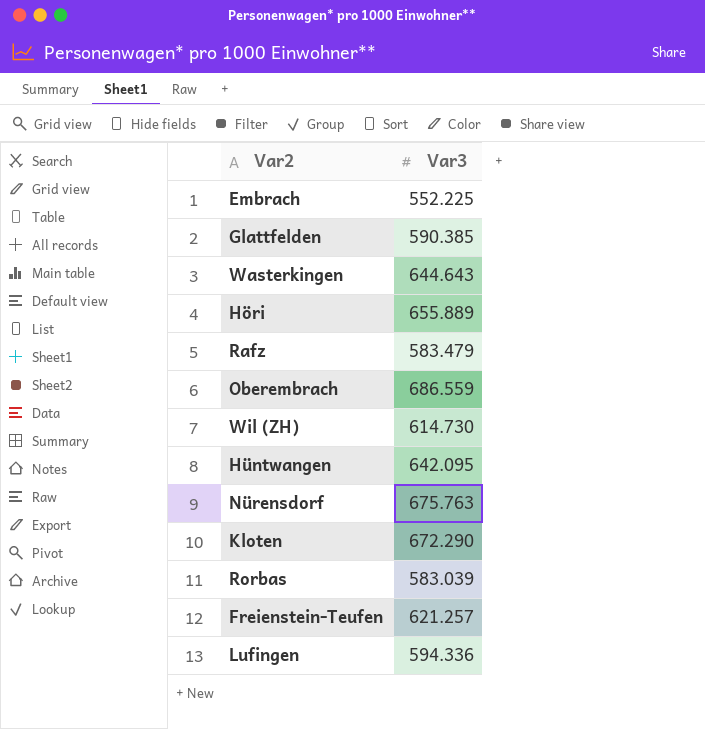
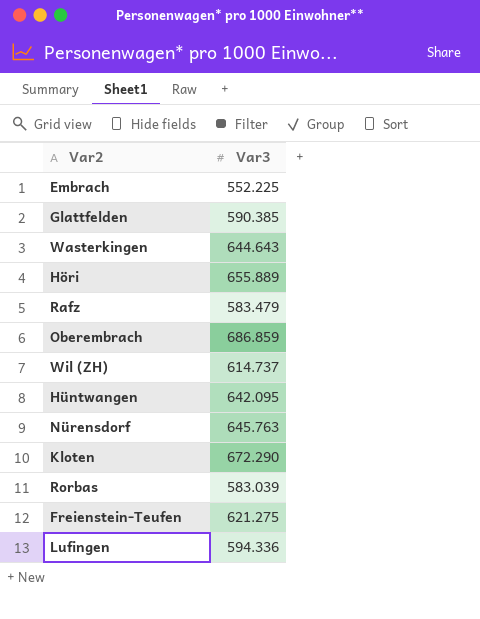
Oberembrach | Var3: 686.559 -> 686.859
Wil (ZH) | Var3: 614.730 -> 614.737
Nürensdorf | Var3: 675.763 -> 645.763
Freienstein-Teufen | Var3: 621.257 -> 621.275

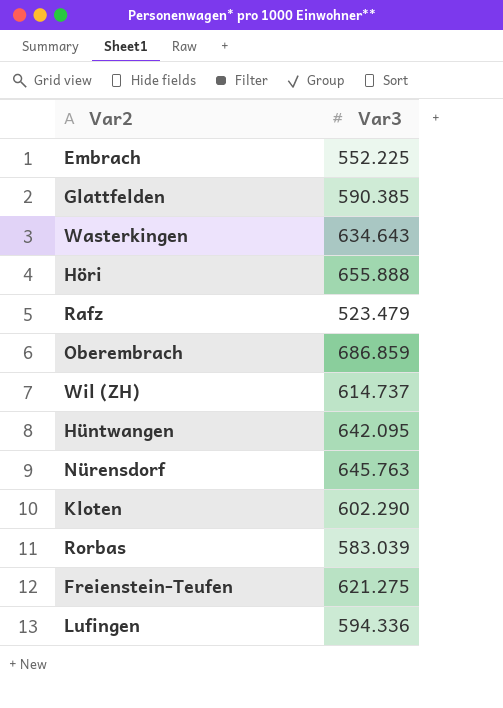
Wasterkingen | Var3: 644.643 -> 634.643
Höri | Var3: 655.889 -> 655.888
Rafz | Var3: 583.479 -> 523.479
Kloten | Var3: 672.290 -> 602.290

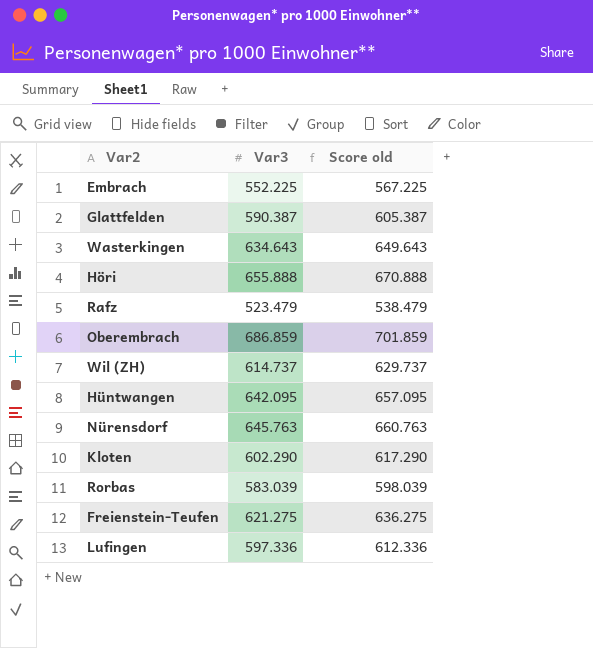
column Score old | formula: none -> [Var3] + 15
Glattfelden | Var3: 590.385 -> 590.387
Lufingen | Var3: 594.336 -> 597.336

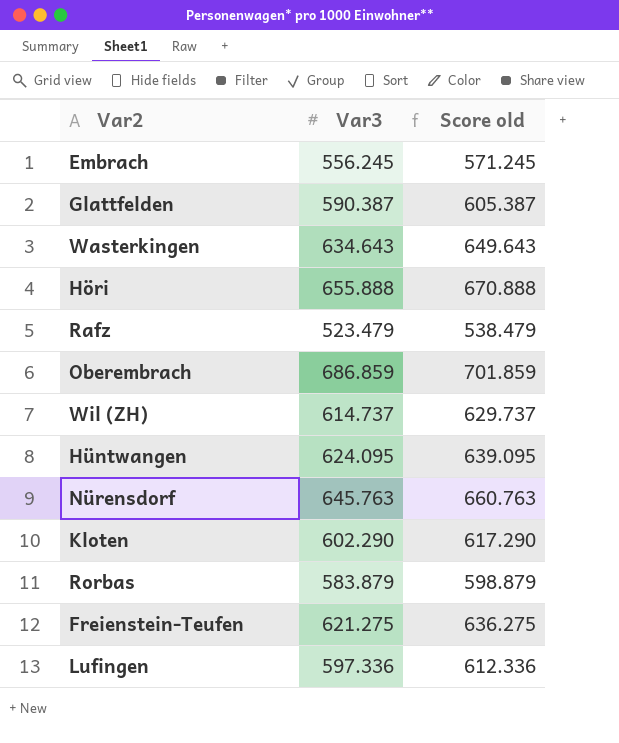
Embrach | Var3: 552.225 -> 556.245
Embrach | Score old: 567.225 -> 571.245
Hüntwangen | Var3: 642.095 -> 624.095
Hüntwangen | Score old: 657.095 -> 639.095
Rorbas | Var3: 583.039 -> 583.879
Rorbas | Score old: 598.039 -> 598.879

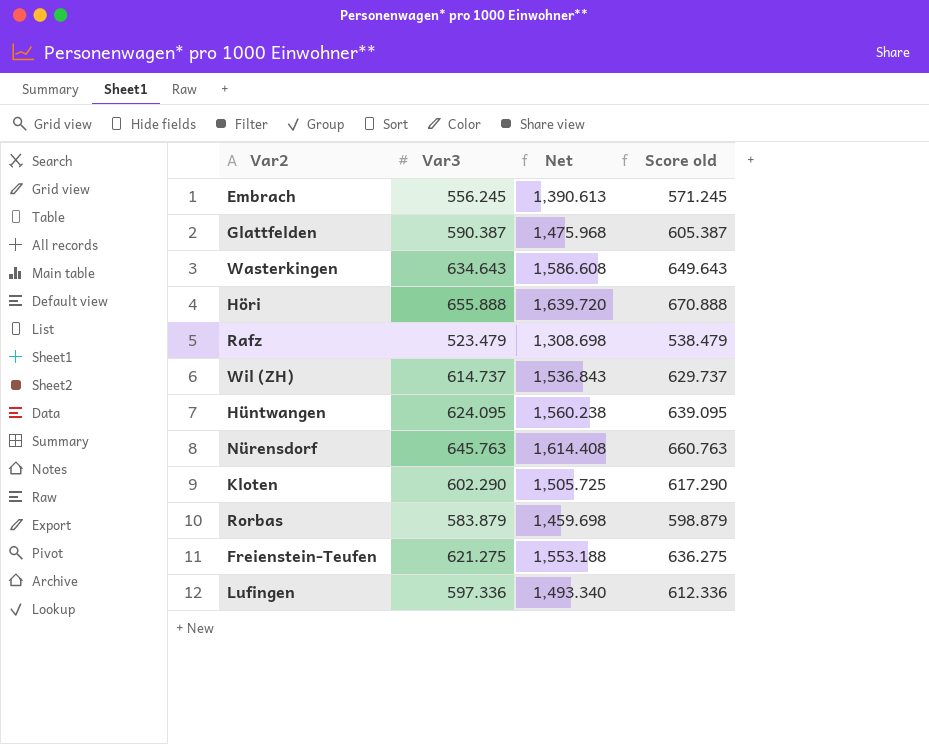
column Net | formula: none -> [Var3] * 2.5
row Oberembrach: 686.859 | 701.859 -> none

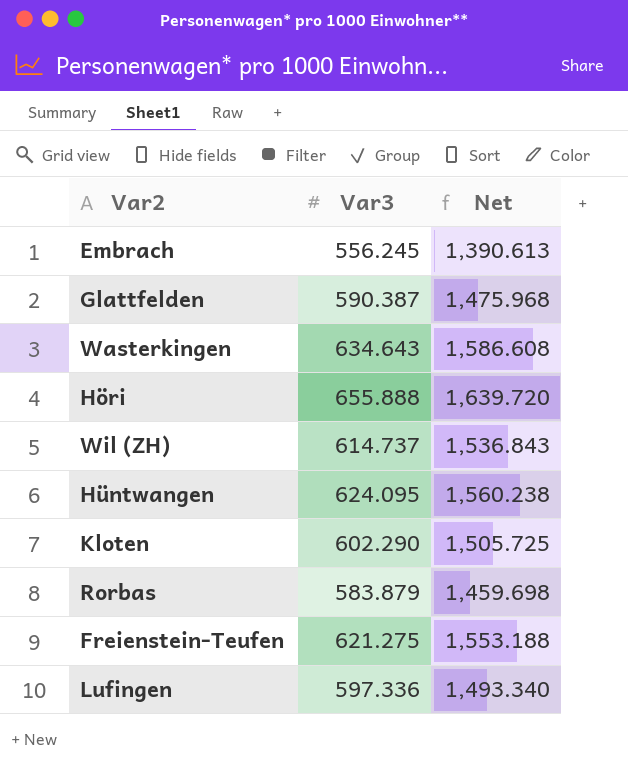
column Score old | formula: [Var3] + 15 -> none
row Rafz: 523.479 | 1,308.698 | 538.479 -> none
row Nürensdorf: 645.763 | 1,614.408 | 660.763 -> none

